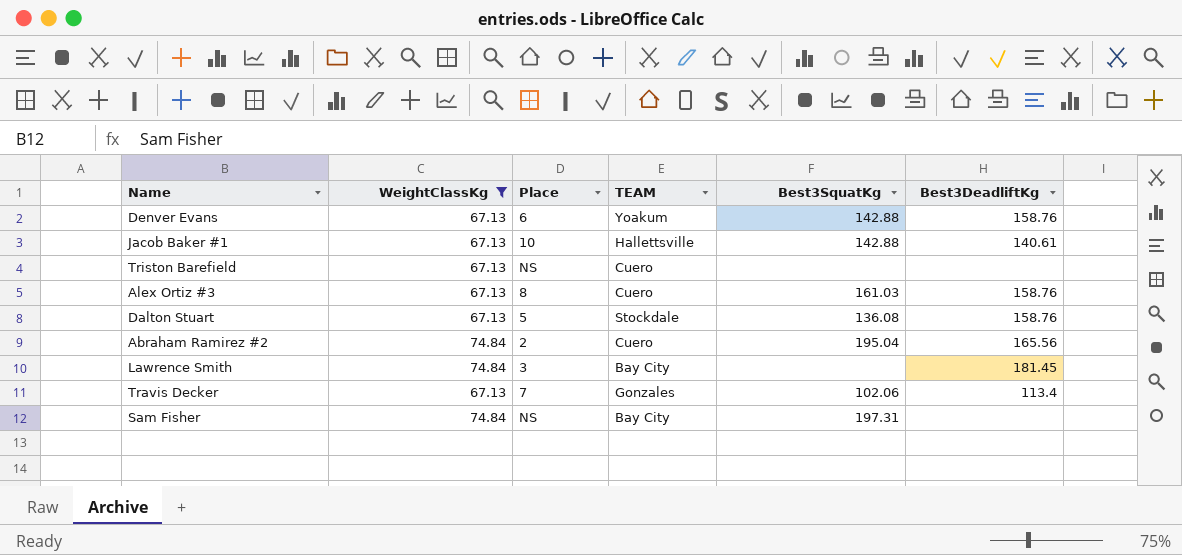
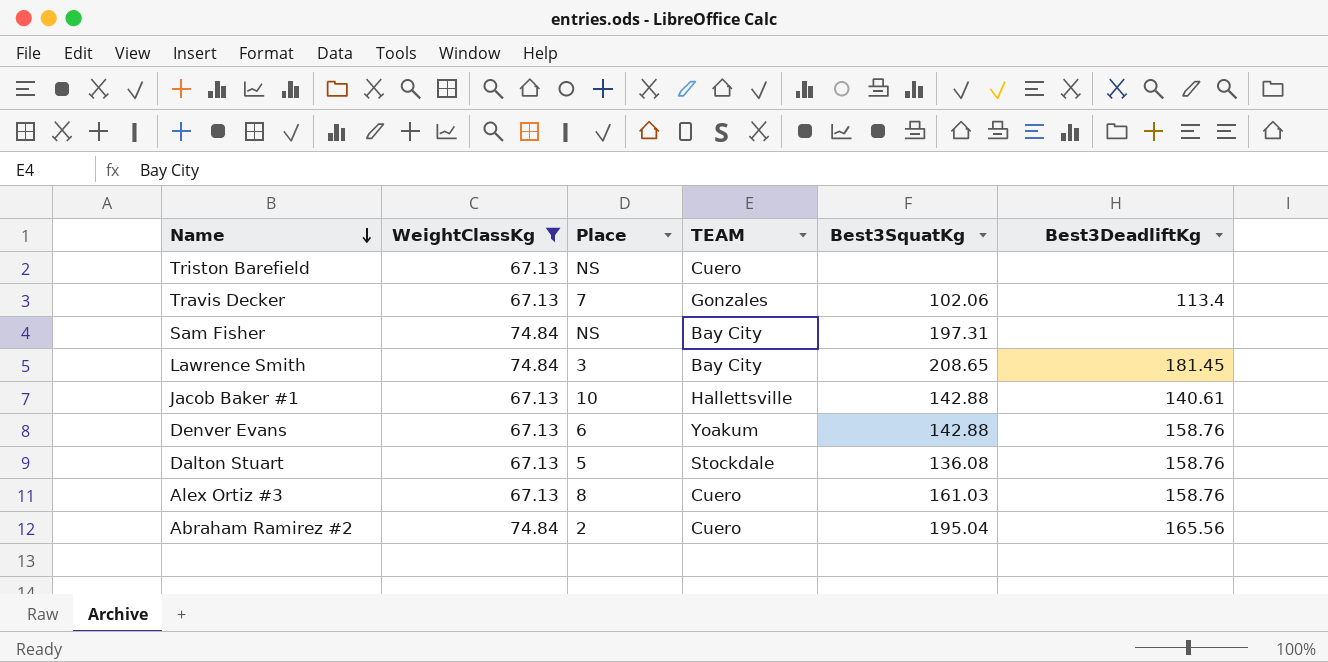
row order: none -> Name descending
Lawrence Smith | Best3SquatKg: none -> 208.65

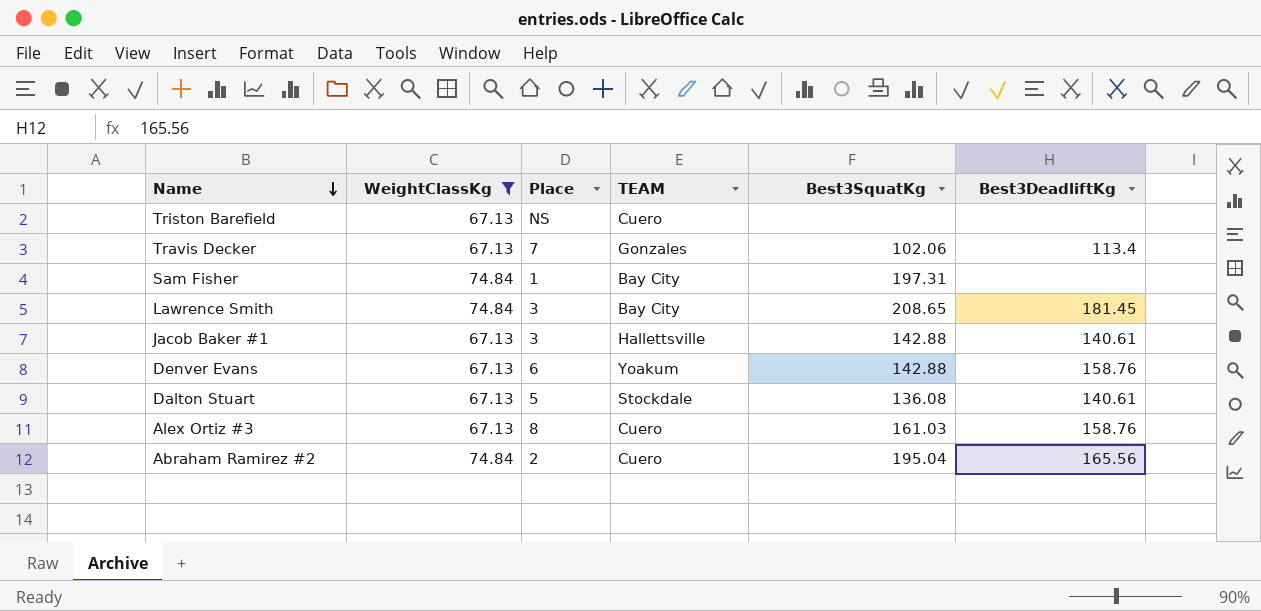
Sam Fisher | Place: NS -> 1
Jacob Baker #1 | Place: 10 -> 3
Dalton Stuart | Best3DeadliftKg: 158.76 -> 140.61

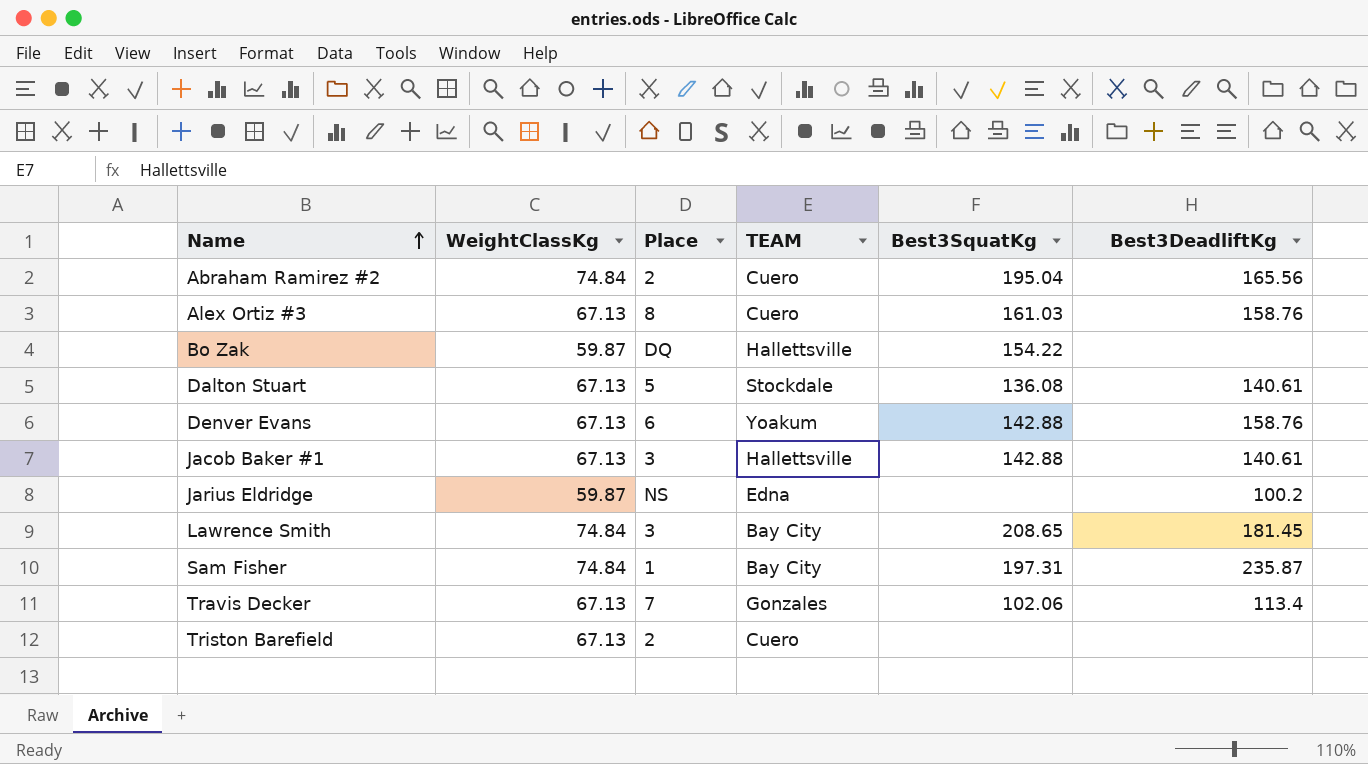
filter: WeightClassKg != 59.87 -> none
row order: Name descending -> Name ascending
Sam Fisher | Best3DeadliftKg: none -> 235.87
Triston Barefield | Place: NS -> 2

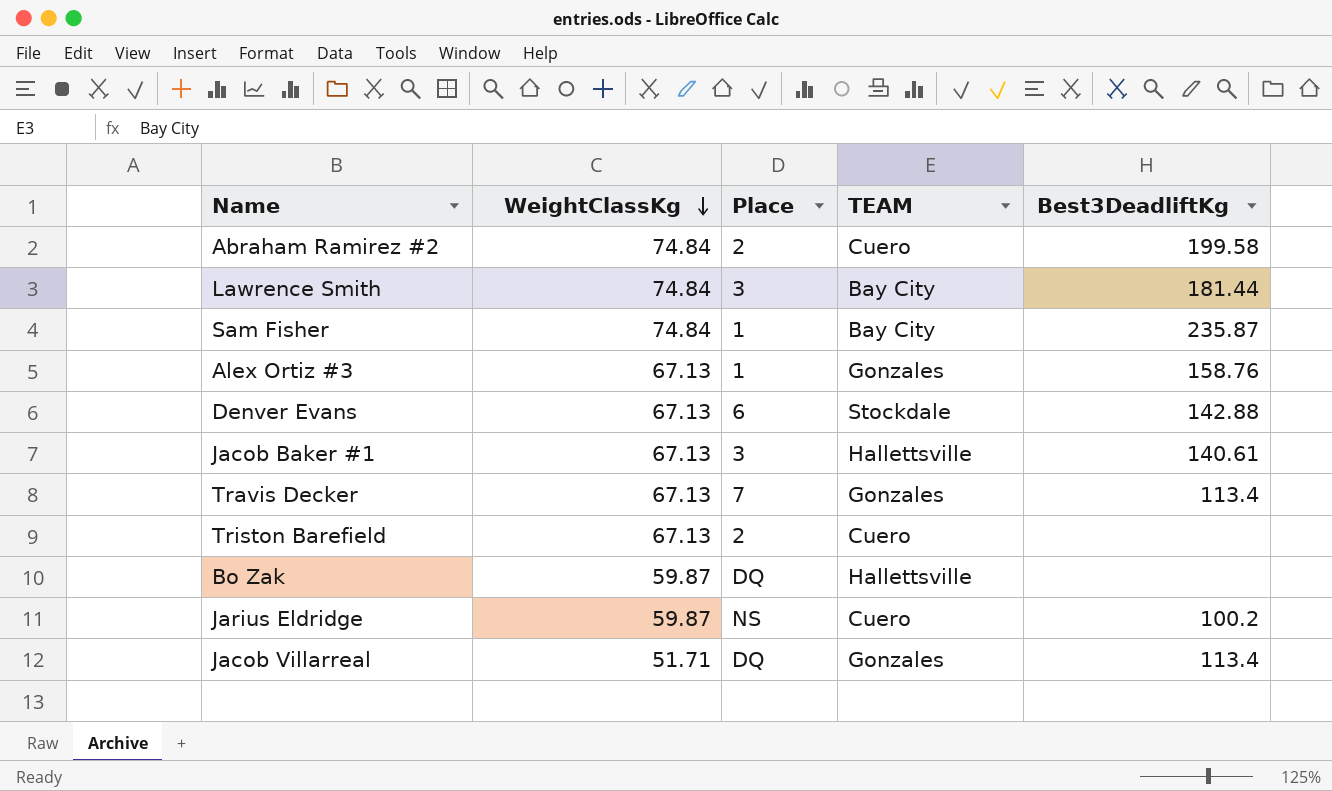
row order: Name ascending -> WeightClassKg descending
column Best3SquatKg | position: 5 -> none
row Dalton Stuart: 67.13 | 5 | Stockdale | 136.08 | 140.61 -> none
Abraham Ramirez #2 | Best3DeadliftKg: 165.56 -> 199.58
Lawrence Smith | Best3DeadliftKg: 181.45 -> 181.44
Alex Ortiz #3 | Place: 8 -> 1
Alex Ortiz #3 | TEAM: Cuero -> Gonzales
Denver Evans | TEAM: Yoakum -> Stockdale
Denver Evans | Best3DeadliftKg: 158.76 -> 142.88
Jarius Eldridge | TEAM: Edna -> Cuero
row Jacob Villarreal: none -> 51.71 | DQ | Gonzales | 113.4

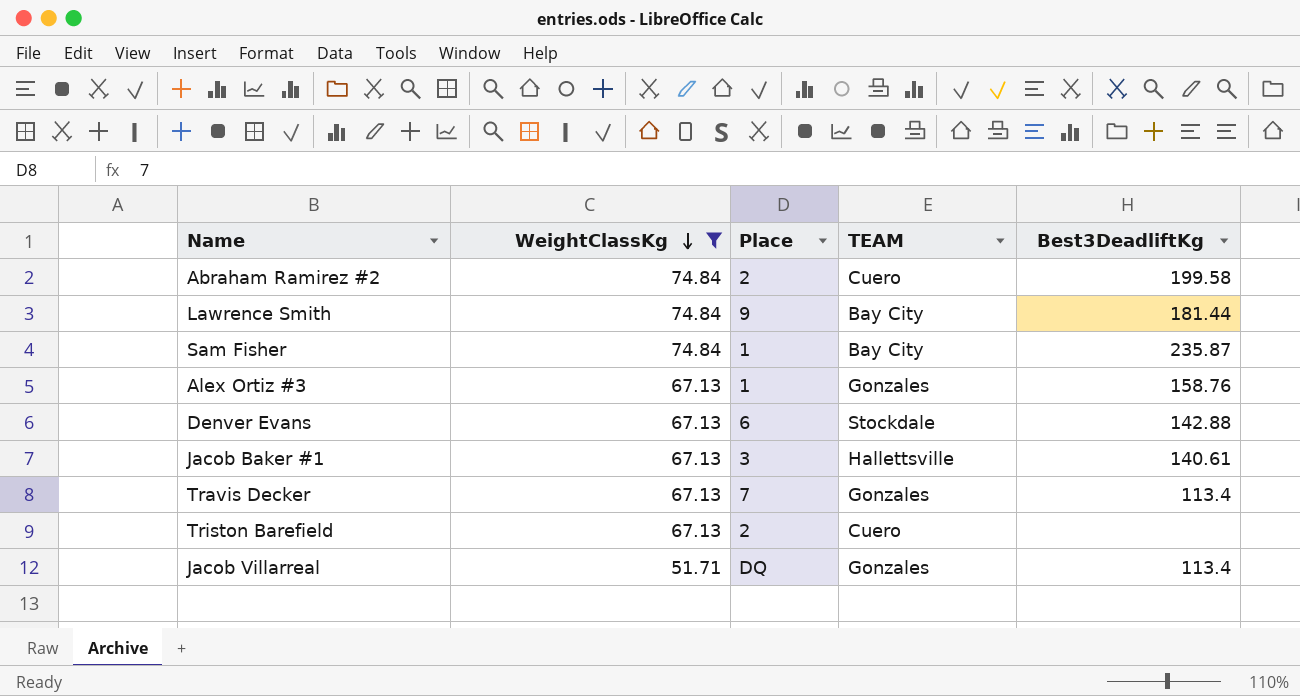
filter: none -> WeightClassKg != 59.87
Lawrence Smith | Place: 3 -> 9

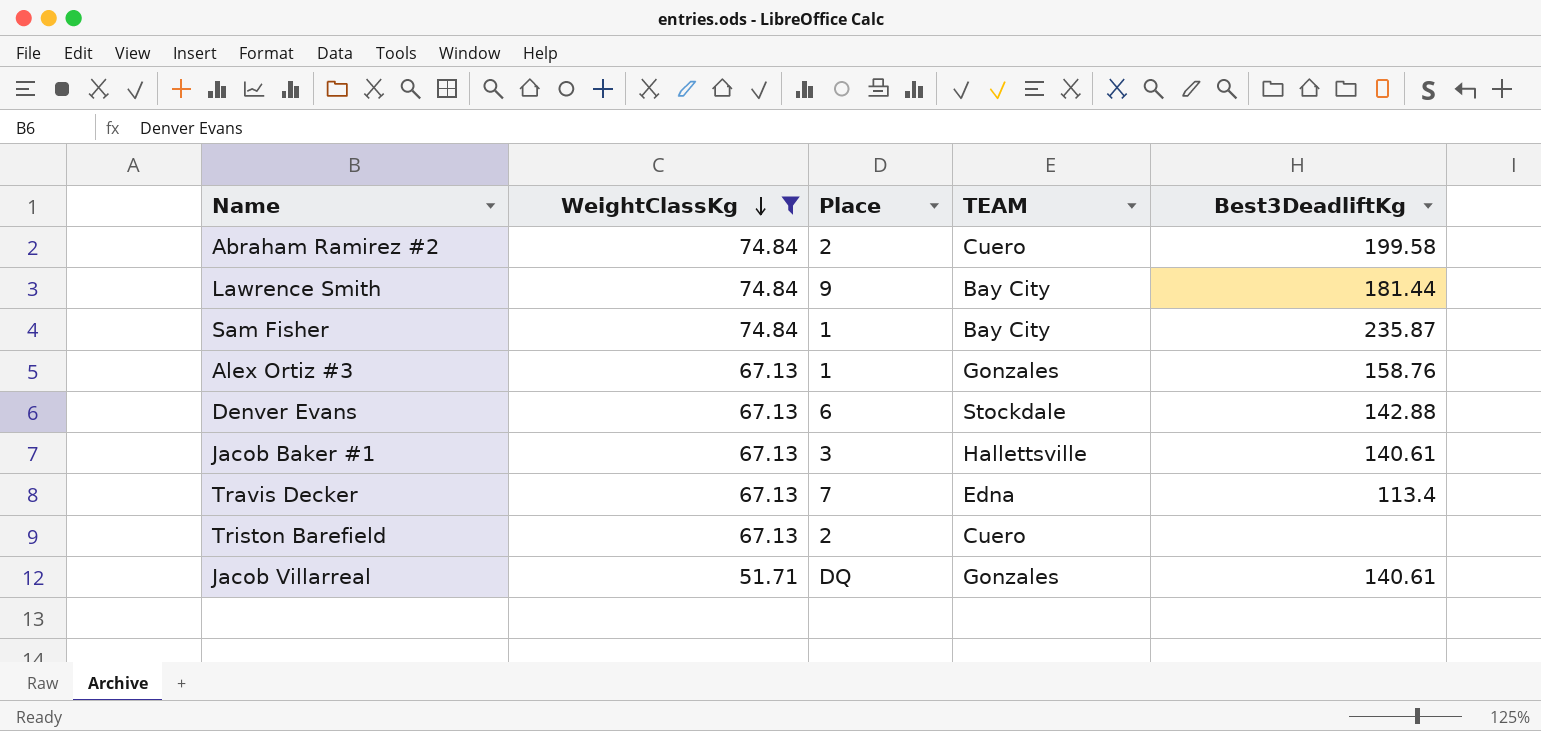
Travis Decker | TEAM: Gonzales -> Edna
Jacob Villarreal | Best3DeadliftKg: 113.4 -> 140.61

